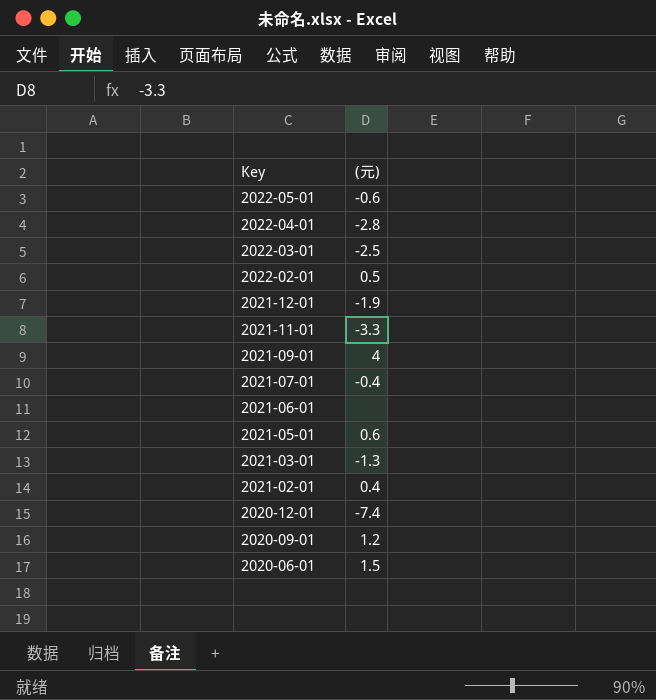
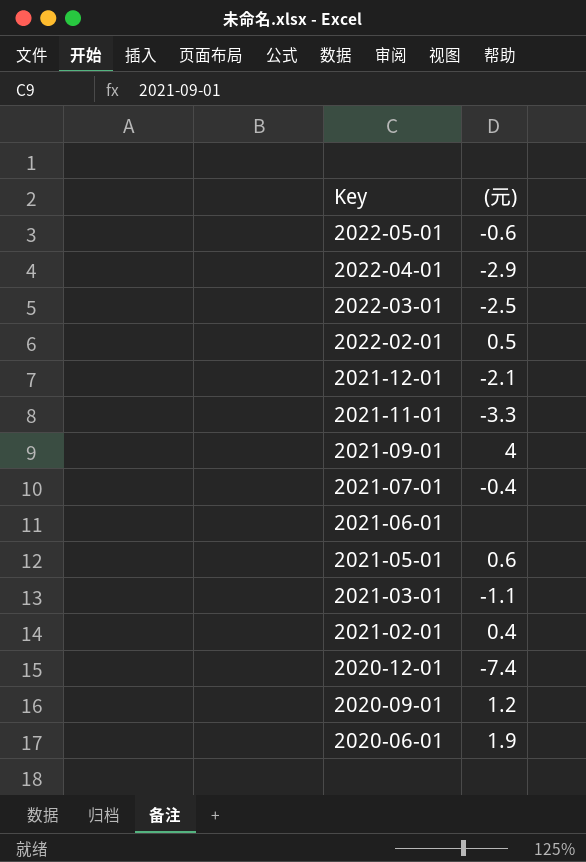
2022-04-01 | (元): -2.8 -> -2.9
2021-12-01 | (元): -1.9 -> -2.1
2021-03-01 | (元): -1.3 -> -1.1
2020-06-01 | (元): 1.5 -> 1.9

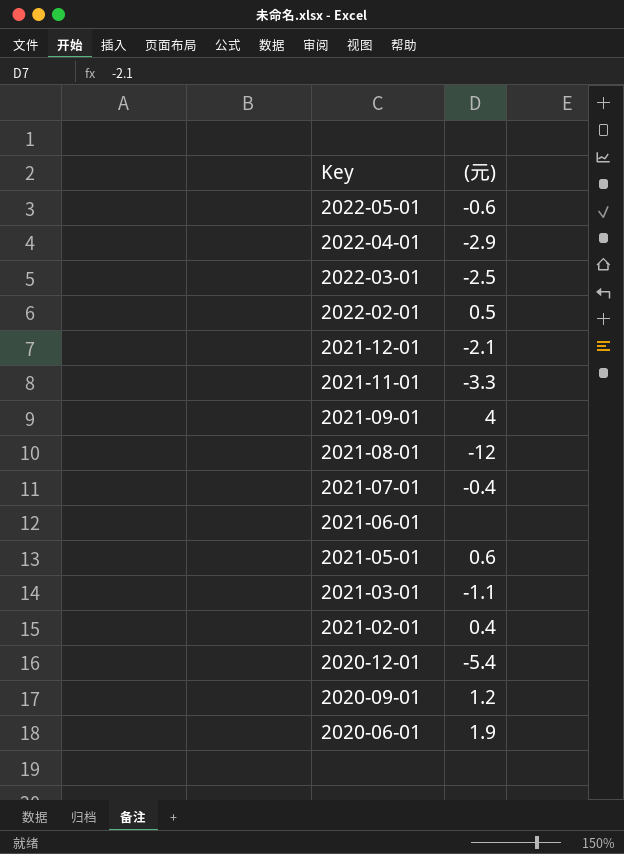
row 2021-08-01: none -> -12
2020-12-01 | (元): -7.4 -> -5.4

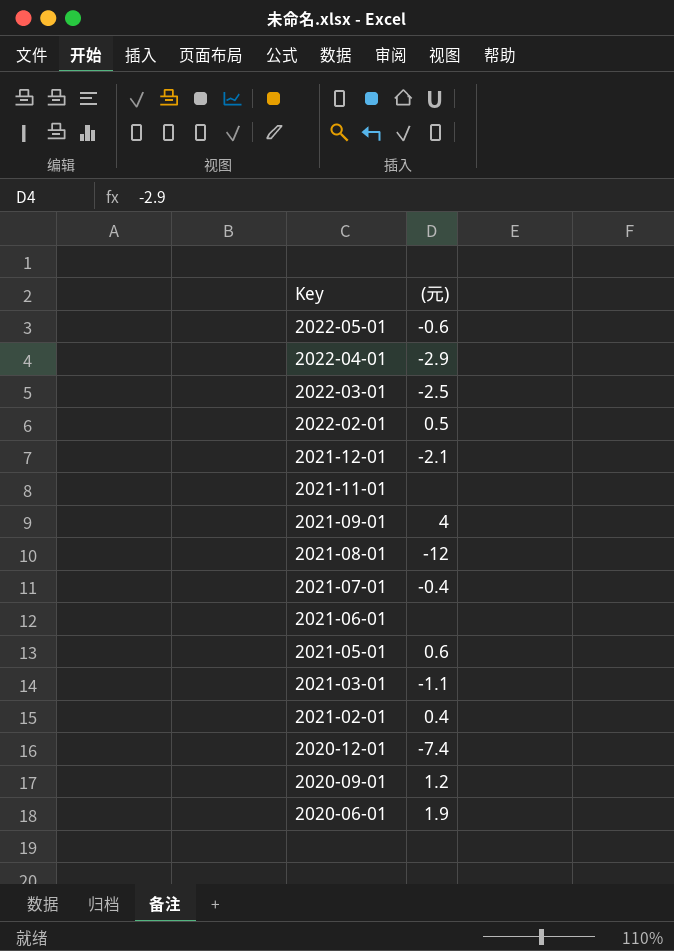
2021-11-01 | (元): -3.3 -> none
2020-12-01 | (元): -5.4 -> -7.4

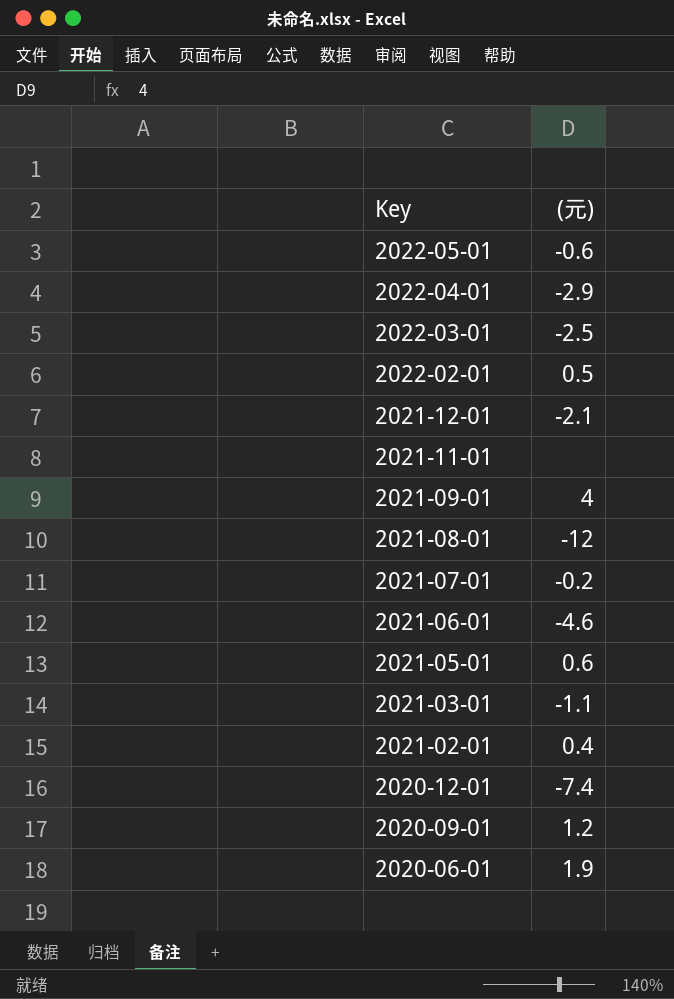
2021-07-01 | (元): -0.4 -> -0.2
2021-06-01 | (元): none -> -4.6

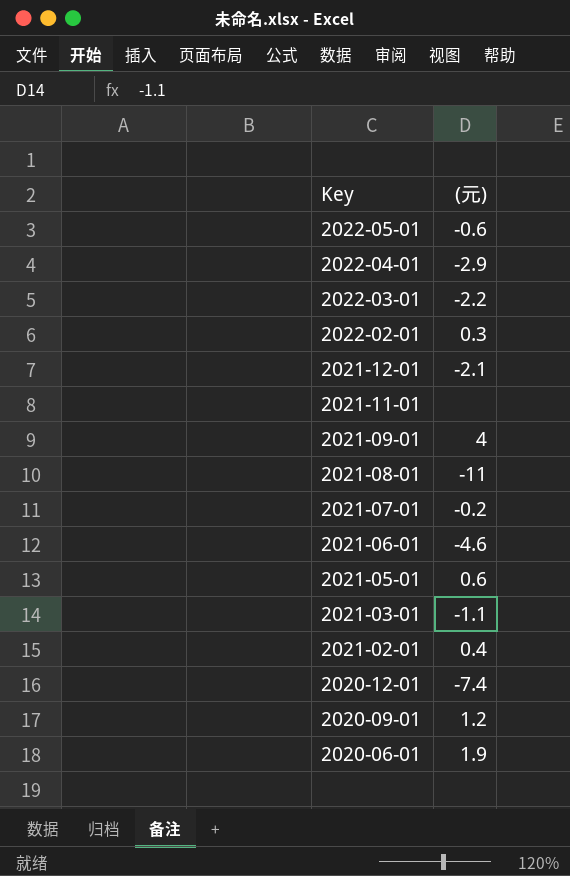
2022-03-01 | (元): -2.5 -> -2.2
2022-02-01 | (元): 0.5 -> 0.3
2021-08-01 | (元): -12 -> -11

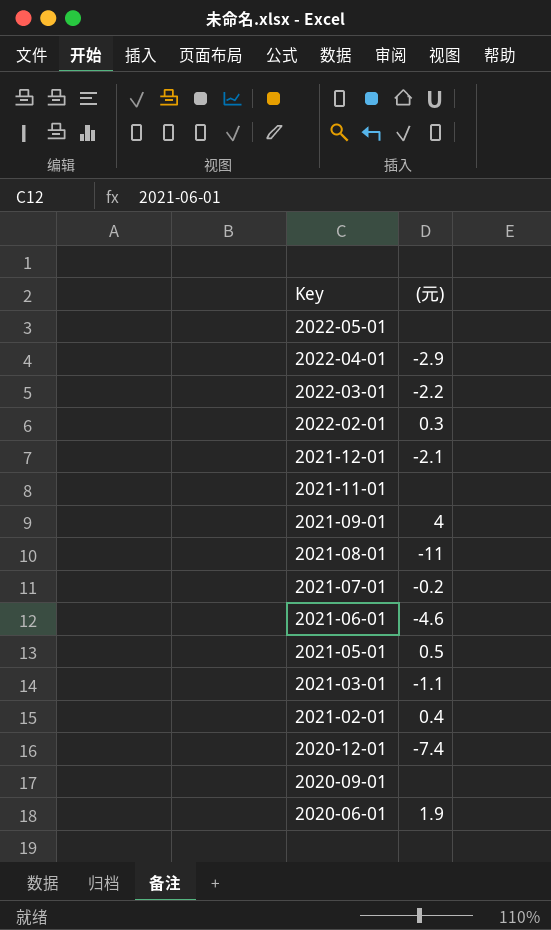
2022-05-01 | (元): -0.6 -> none
2021-05-01 | (元): 0.6 -> 0.5
2020-09-01 | (元): 1.2 -> none

